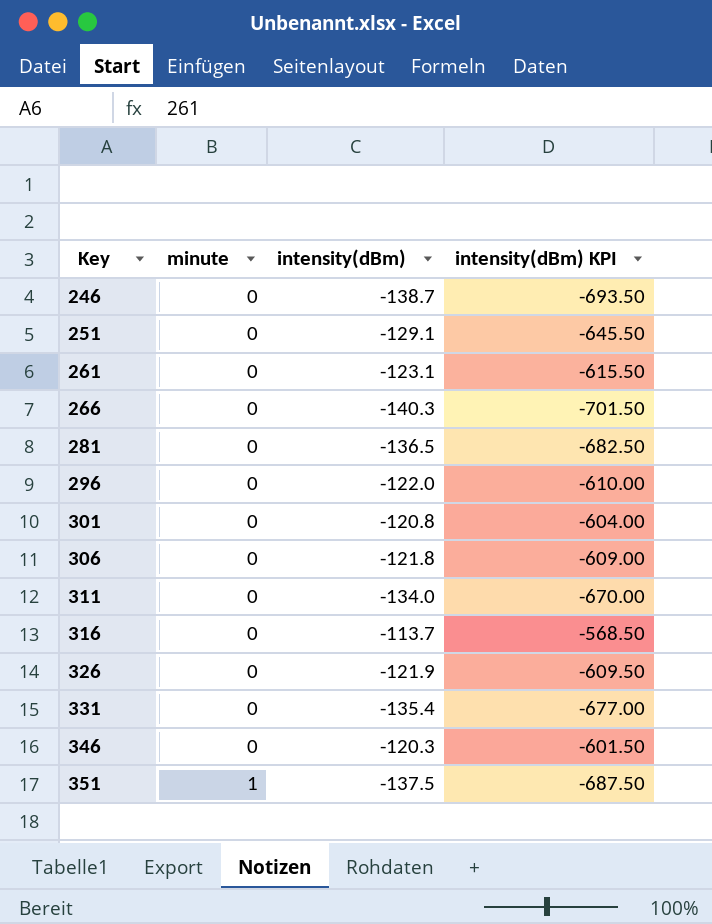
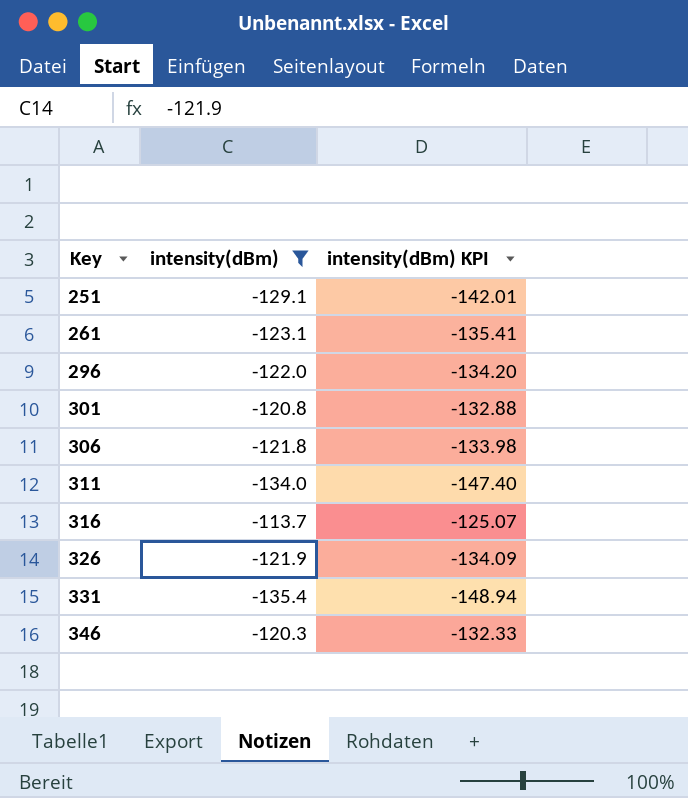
filter: none -> intensity(dBm) >= -135.4
column minute | position: 2 -> none
column intensity(dBm) KPI | formula: [intensity(dBm)] * 5 -> [intensity(dBm)] * 1.1

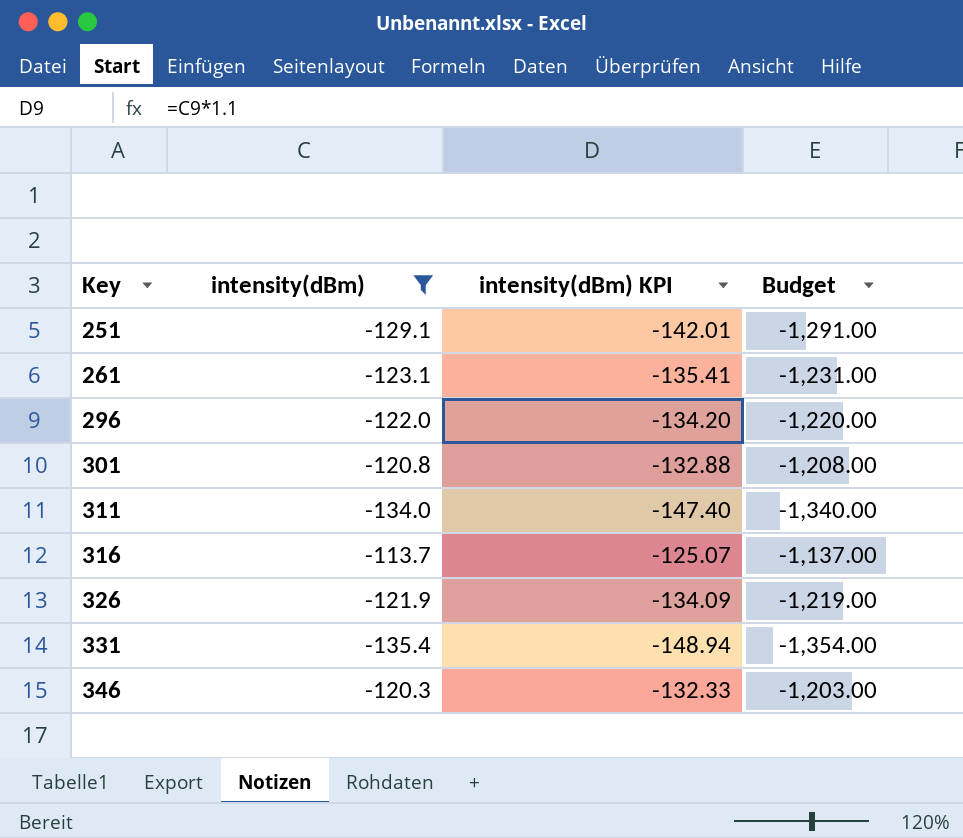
column Budget | formula: none -> [intensity(dBm)] * 10
row 306: -121.8 | -133.98 -> none

